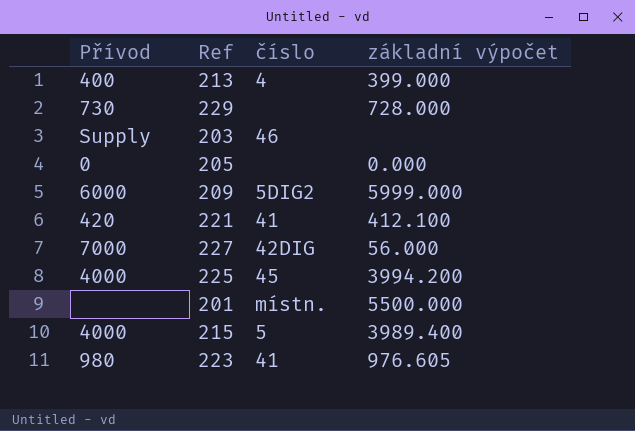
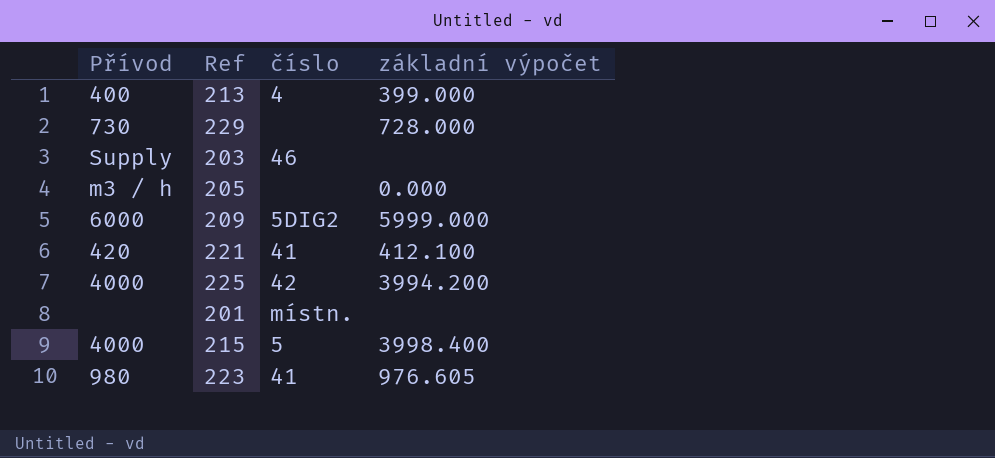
row 227: 7000 | 42DIG | 56.000 -> none
205 | Přívod: 0 -> m3 / h
225 | číslo: 45 -> 42
201 | základní výpočet: 5500.000 -> none
215 | základní výpočet: 3989.400 -> 3998.400

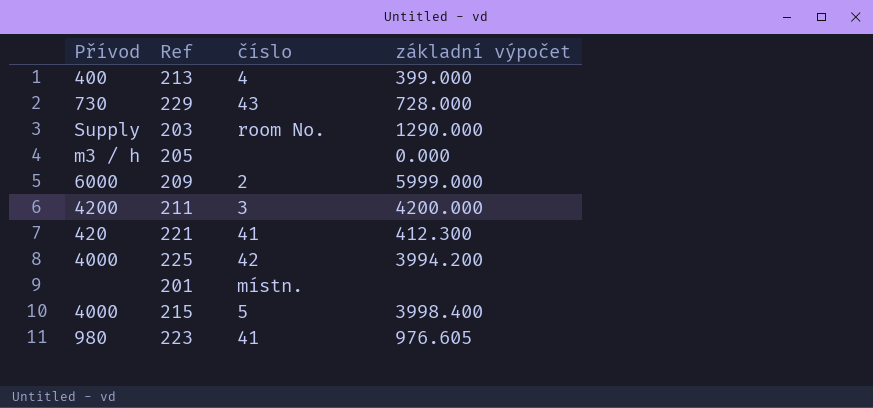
229 | číslo: none -> 43
203 | číslo: 46 -> room No.
203 | základní výpočet: none -> 1290.000
209 | číslo: 5DIG2 -> 2
row 211: none -> 4200 | 3 | 4200.000
221 | základní výpočet: 412.100 -> 412.300

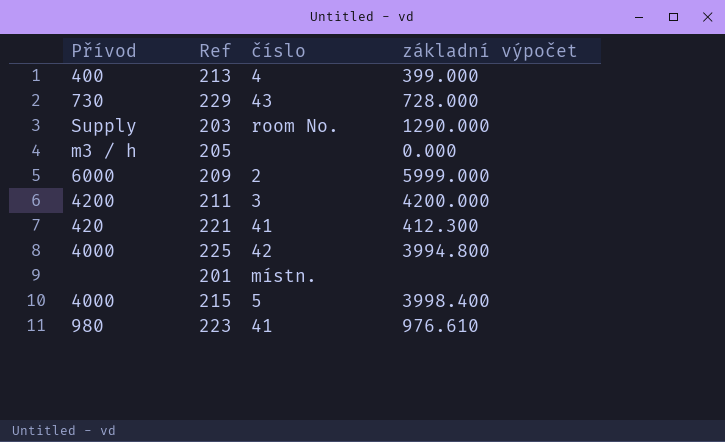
225 | základní výpočet: 3994.200 -> 3994.800
223 | základní výpočet: 976.605 -> 976.610

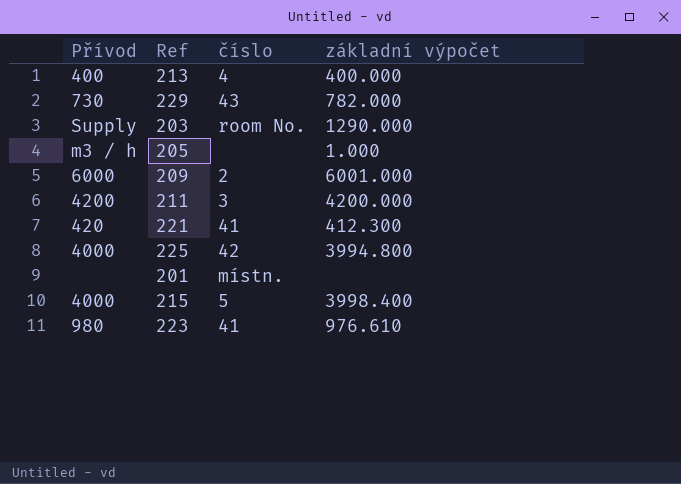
213 | základní výpočet: 399.000 -> 400.000
229 | základní výpočet: 728.000 -> 782.000
205 | základní výpočet: 0.000 -> 1.000
209 | základní výpočet: 5999.000 -> 6001.000

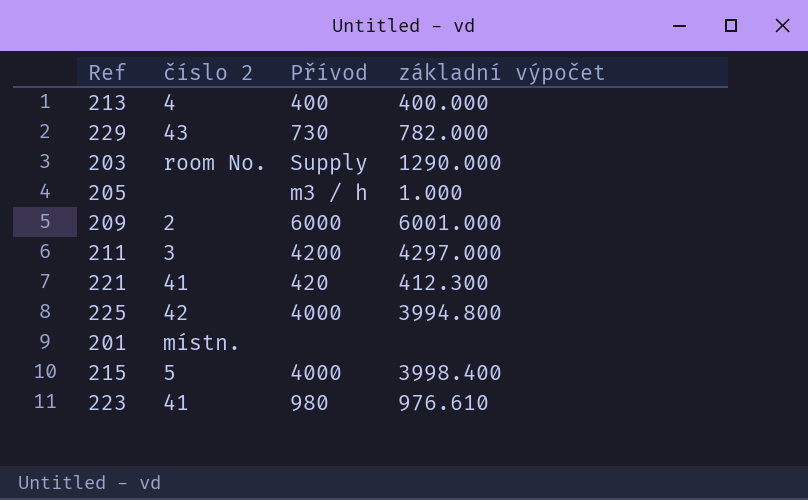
column name: číslo -> číslo 2
column Přívod | position: 1 -> 3
211 | základní výpočet: 4200.000 -> 4297.000

